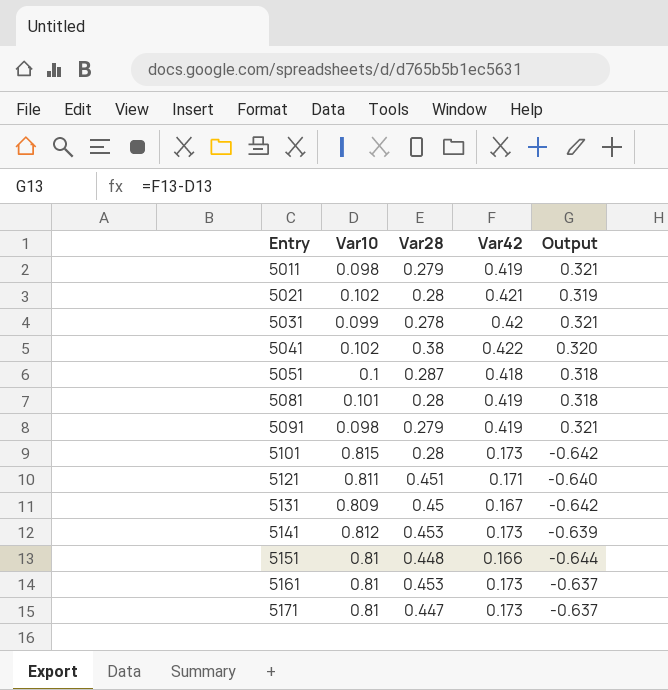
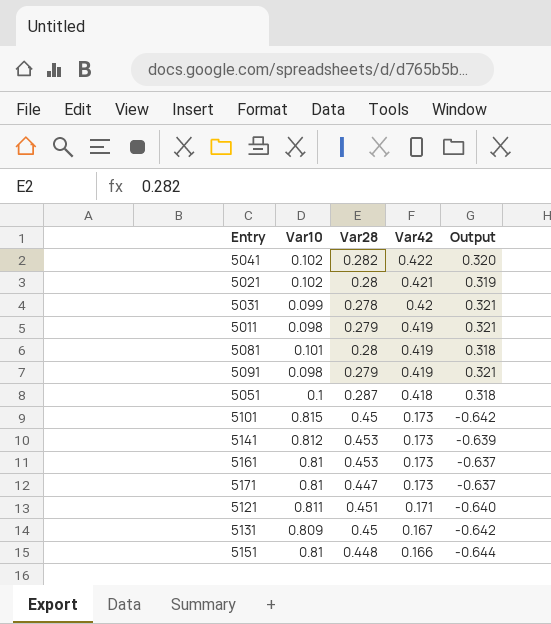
row order: Entry ascending -> Var42 descending
5041 | Var28: 0.38 -> 0.282
5101 | Var28: 0.28 -> 0.45

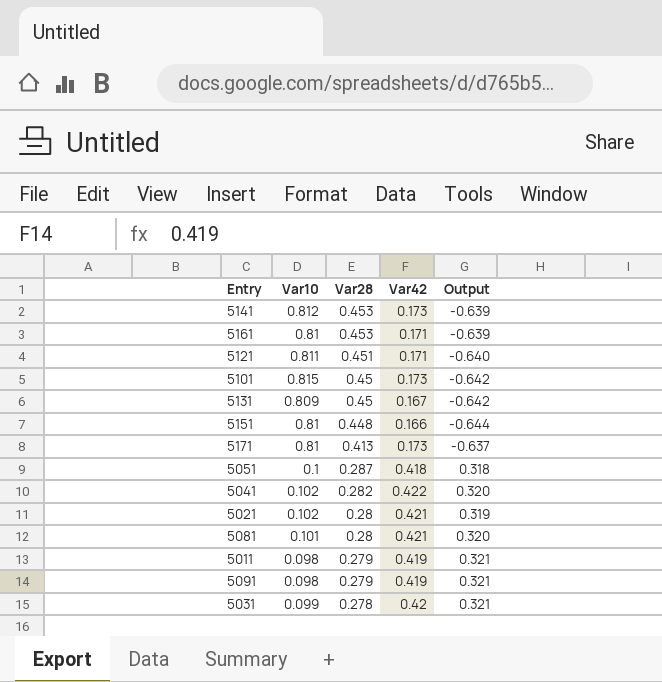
row order: Var42 descending -> Var28 descending
5161 | Var42: 0.173 -> 0.171
5161 | Output: -0.637 -> -0.639
5171 | Var28: 0.447 -> 0.413
5081 | Var42: 0.419 -> 0.421
5081 | Output: 0.318 -> 0.320

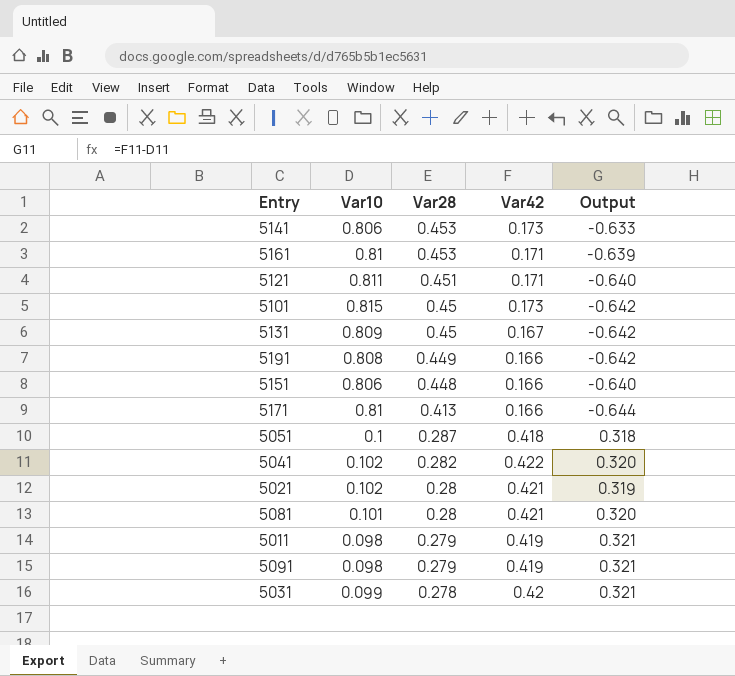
5141 | Var10: 0.812 -> 0.806
5141 | Output: -0.639 -> -0.633
row 5191: none -> 0.808 | 0.449 | 0.166 | -0.642
5151 | Var10: 0.81 -> 0.806
5151 | Output: -0.644 -> -0.640
5171 | Var42: 0.173 -> 0.166
5171 | Output: -0.637 -> -0.644

